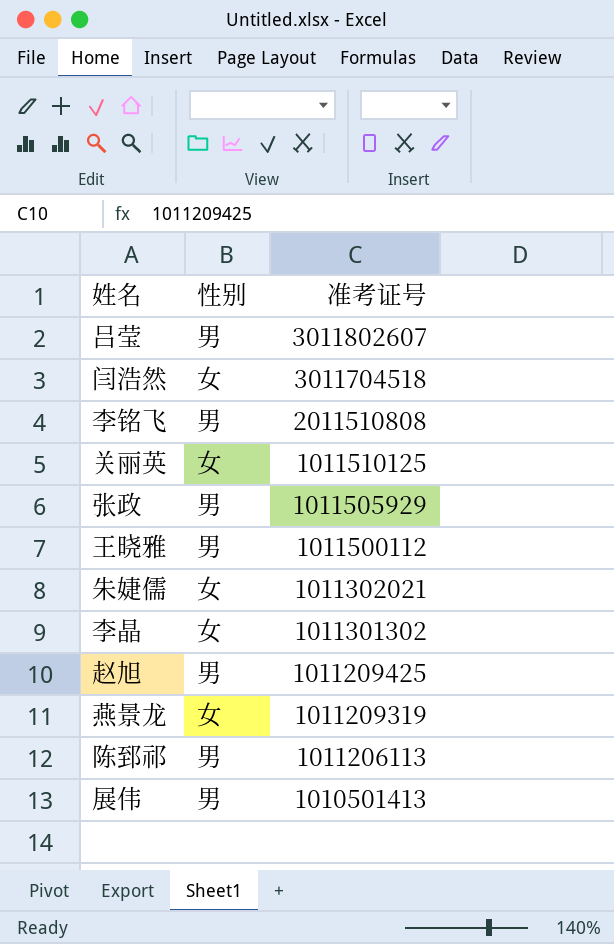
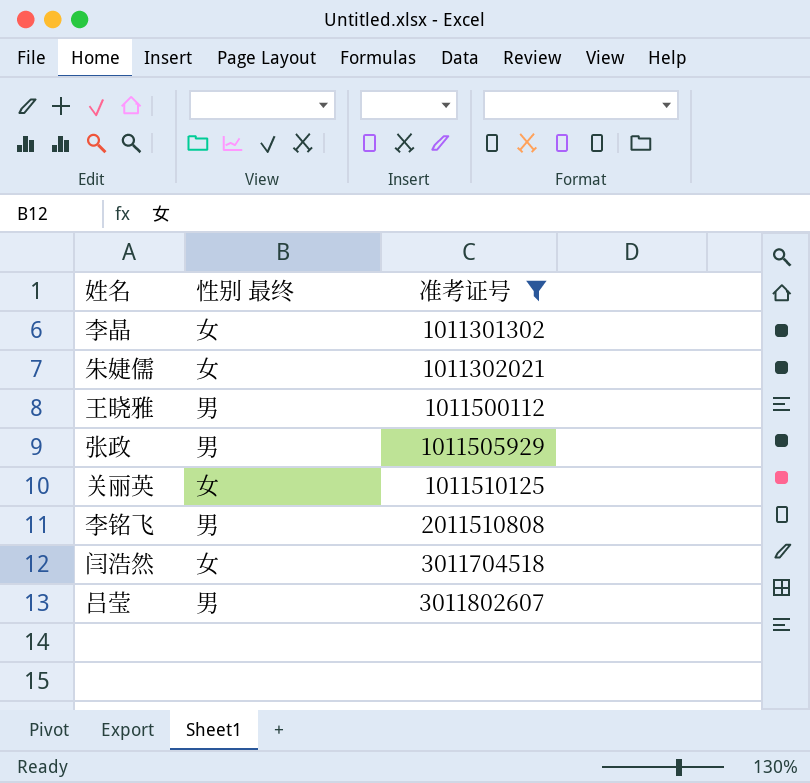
filter: none -> 准考证号 >= 1011301302
row order: 准考证号 descending -> 准考证号 ascending
column name: 性别 -> 性别 最终

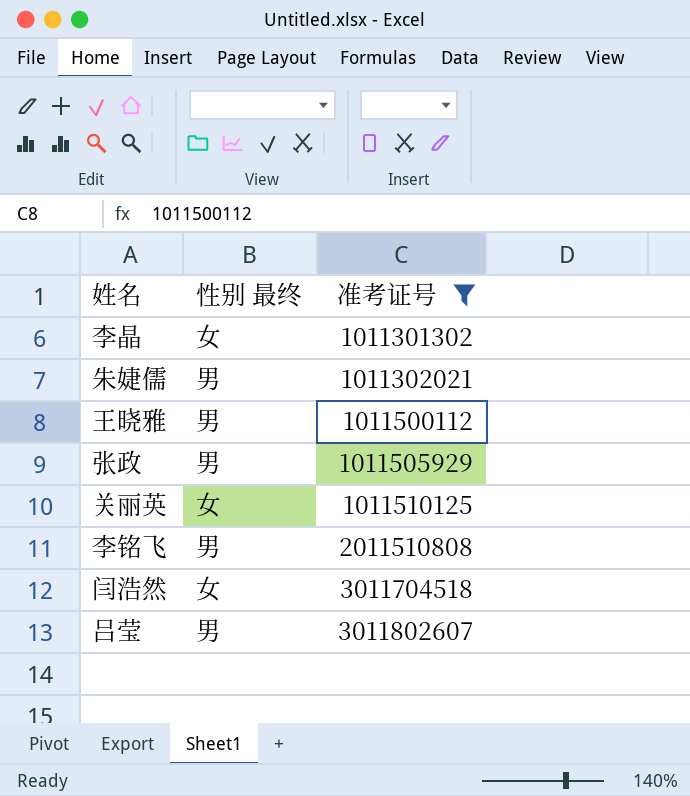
朱婕儒 | 性别 最终: 女 -> 男

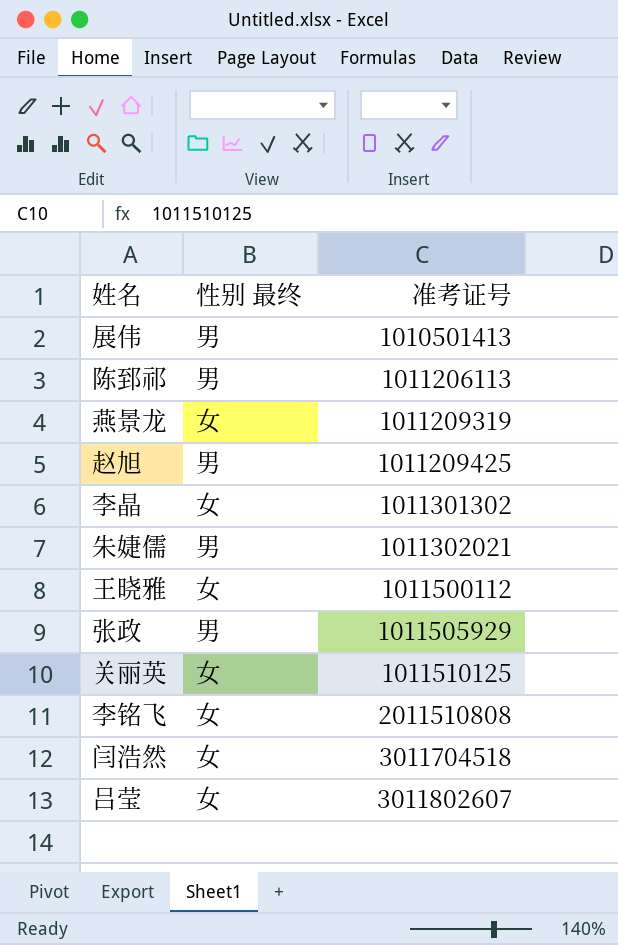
filter: 准考证号 >= 1011301302 -> none
王晓雅 | 性别 最终: 男 -> 女
李铭飞 | 性别 最终: 男 -> 女
吕莹 | 性别 最终: 男 -> 女

